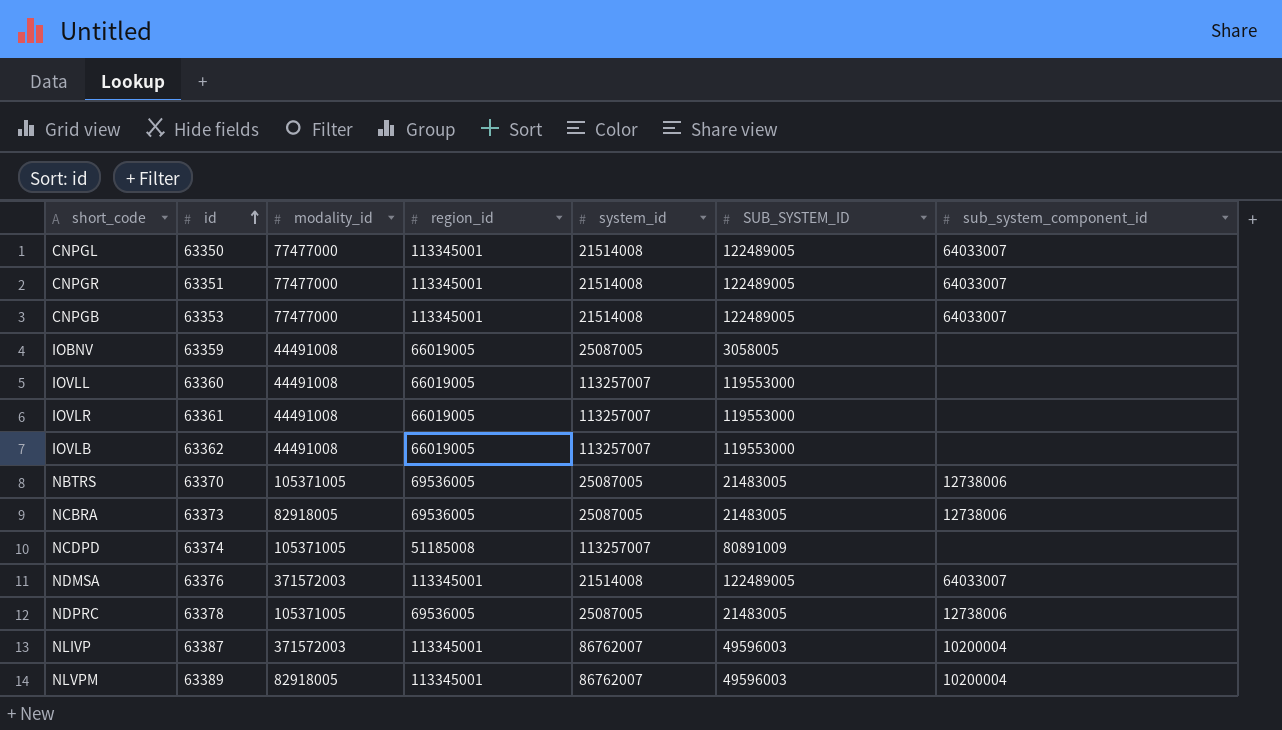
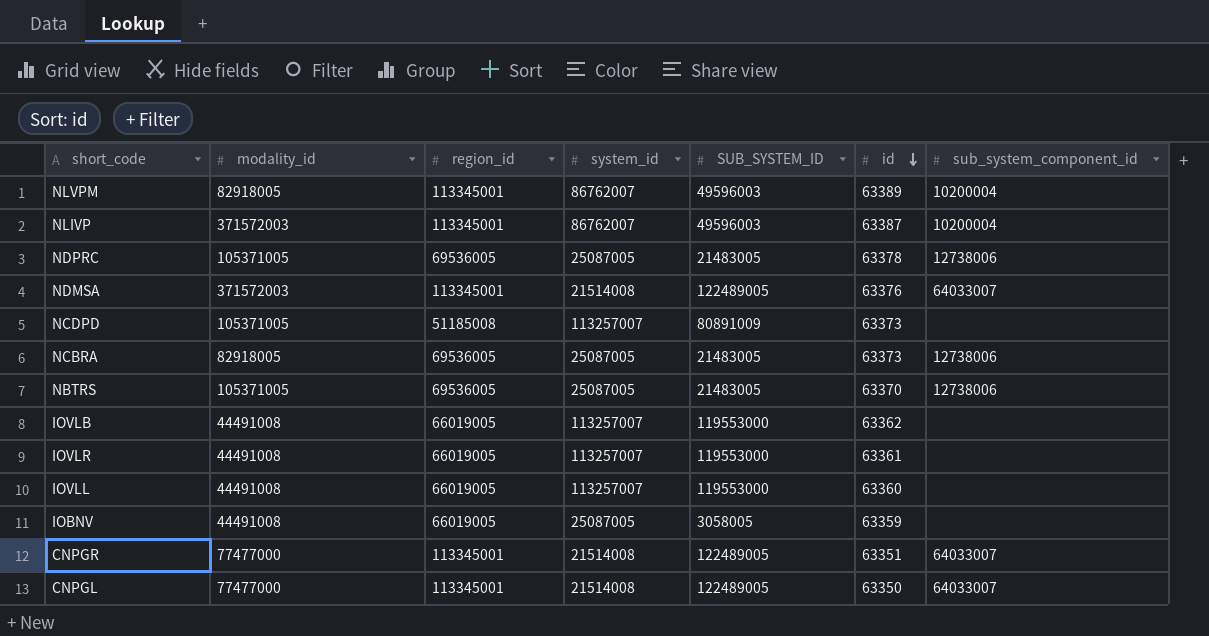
row order: id ascending -> id descending
column id | position: 2 -> 6
row CNPGB: 63353 | 77477000 | 113345001 | 21514008 | 122489005 | 64033007 -> none
NCDPD | id: 63374 -> 63373

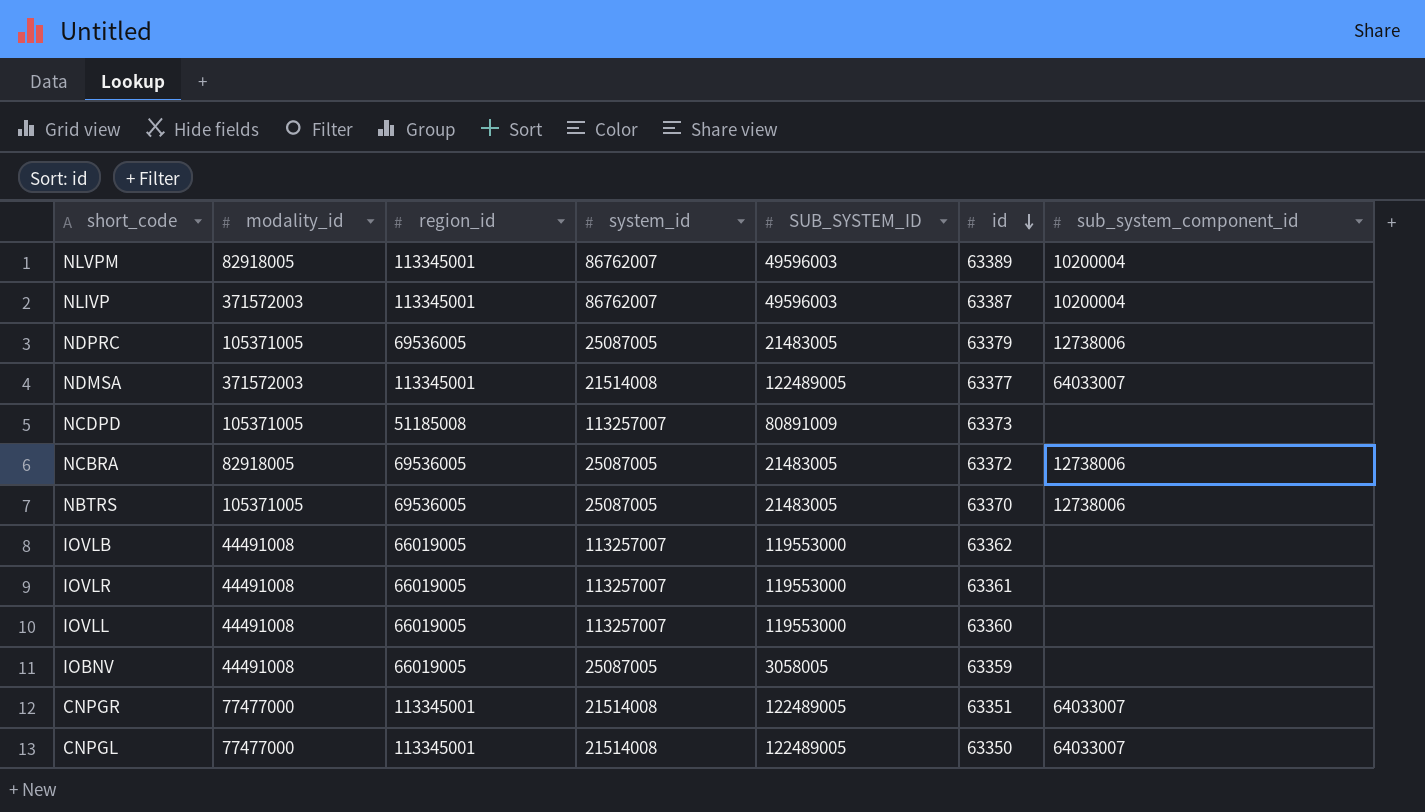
NDPRC | id: 63378 -> 63379
NDMSA | id: 63376 -> 63377
NCBRA | id: 63373 -> 63372

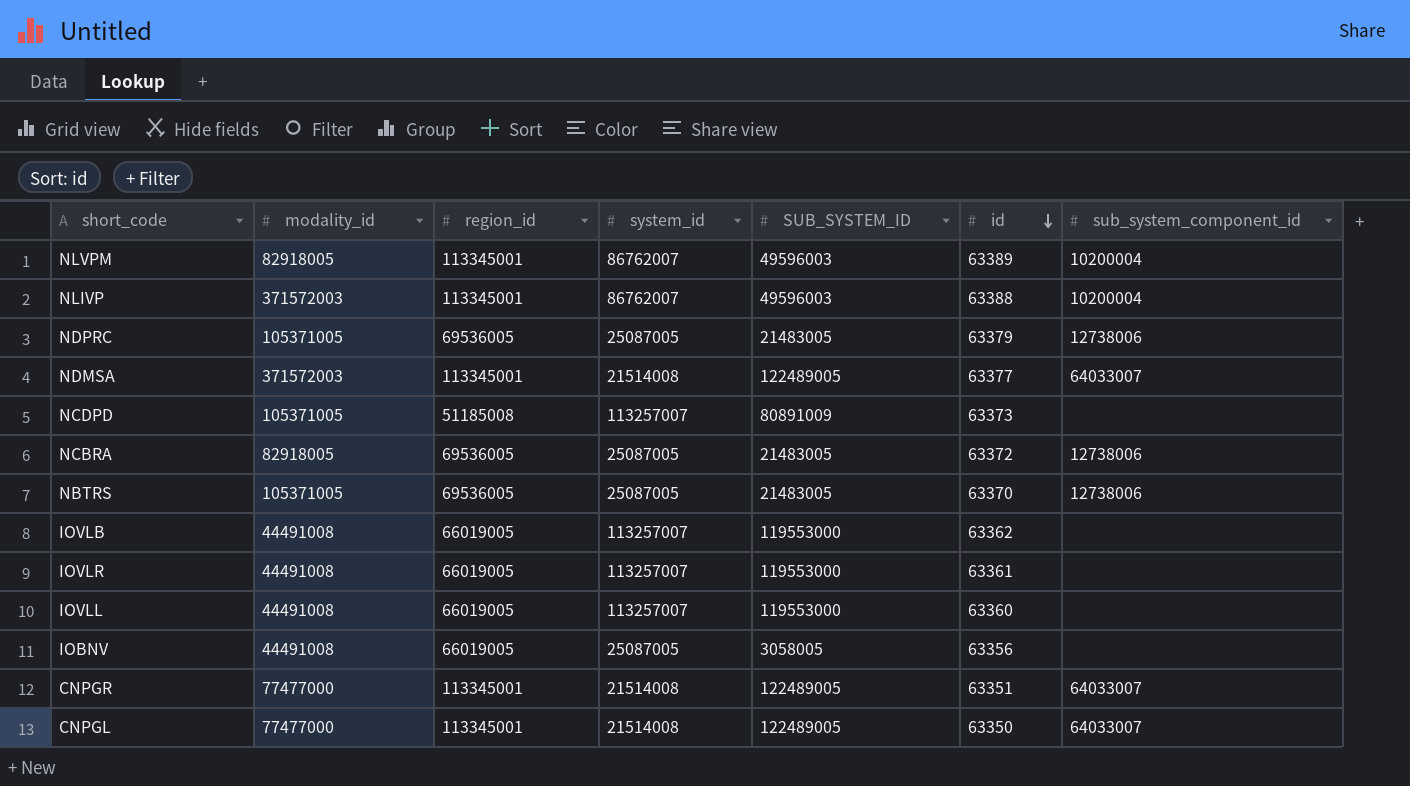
NLIVP | id: 63387 -> 63388
IOBNV | id: 63359 -> 63356

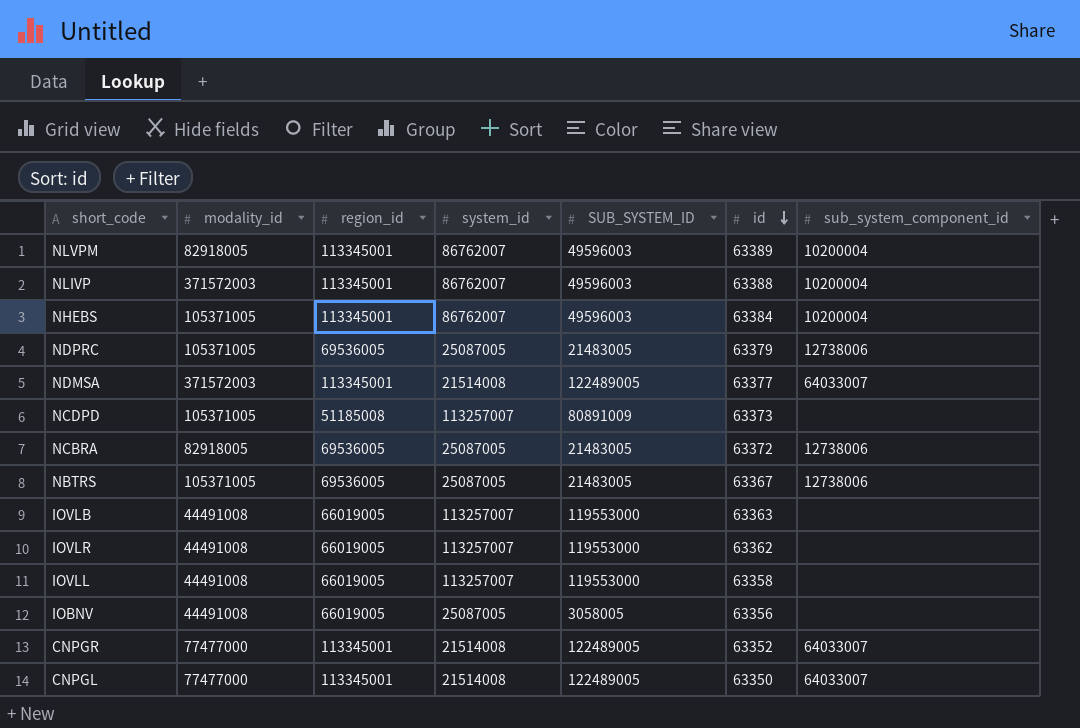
row NHEBS: none -> 105371005 | 113345001 | 86762007 | 49596003 | 63384 | 10200004
NBTRS | id: 63370 -> 63367
IOVLB | id: 63362 -> 63363
IOVLR | id: 63361 -> 63362
IOVLL | id: 63360 -> 63358
CNPGR | id: 63351 -> 63352

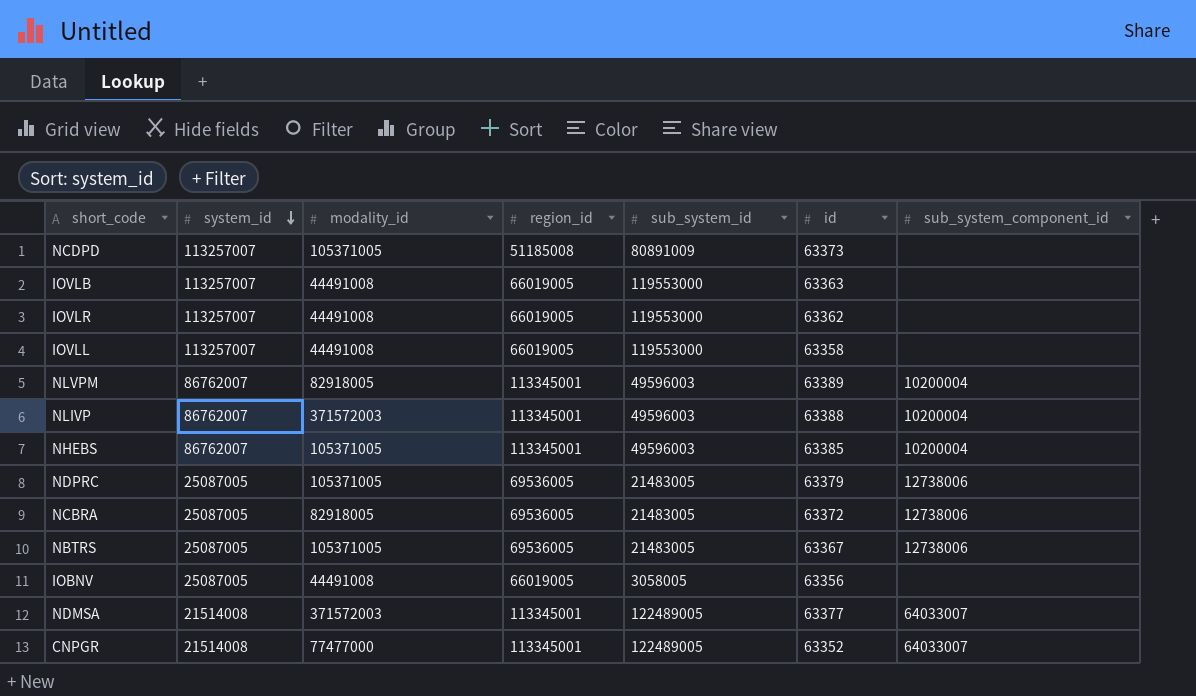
row order: id descending -> system_id descending
column system_id | position: 4 -> 2
column name: SUB_SYSTEM_ID -> sub_system_id
row CNPGL: 77477000 | 113345001 | 21514008 | 122489005 | 63350 | 64033007 -> none
NHEBS | id: 63384 -> 63385

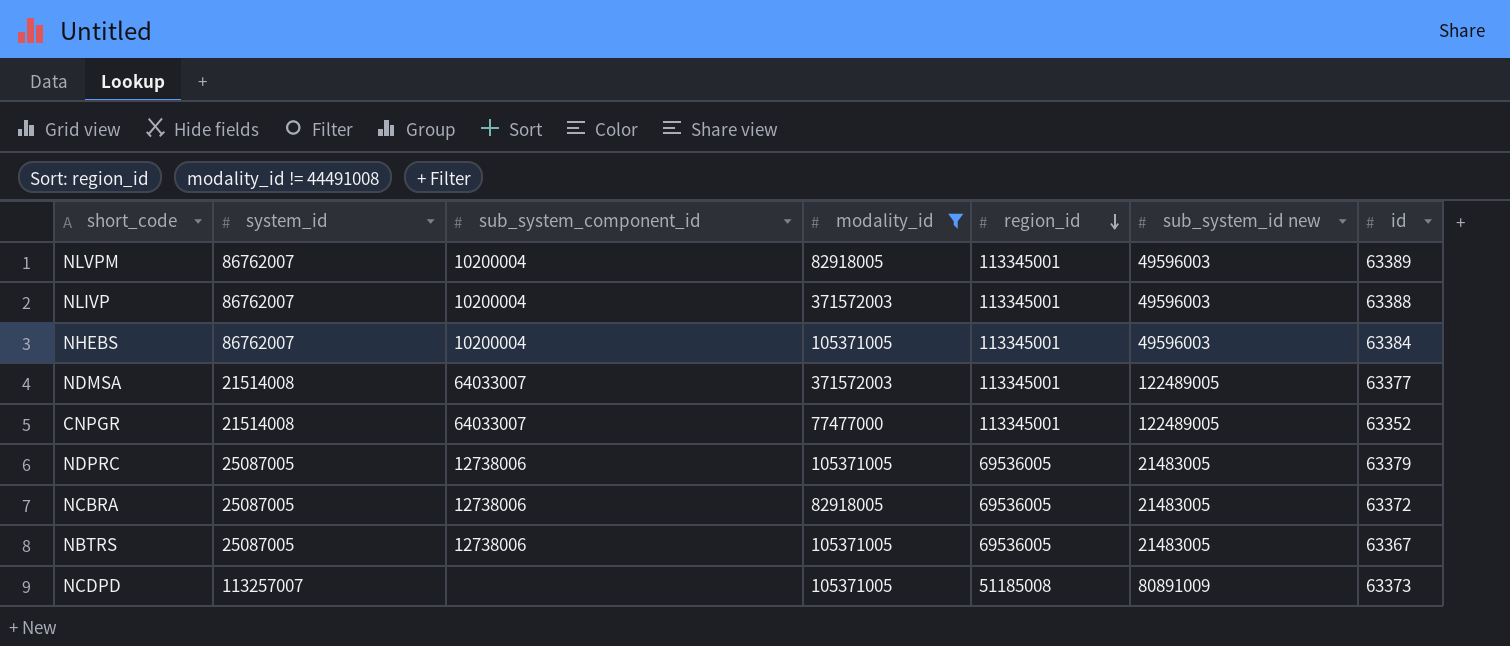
filter: none -> modality_id != 44491008
row order: system_id descending -> region_id descending
column sub_system_component_id | position: 7 -> 3
column name: sub_system_id -> sub_system_id new
NHEBS | id: 63385 -> 63384

